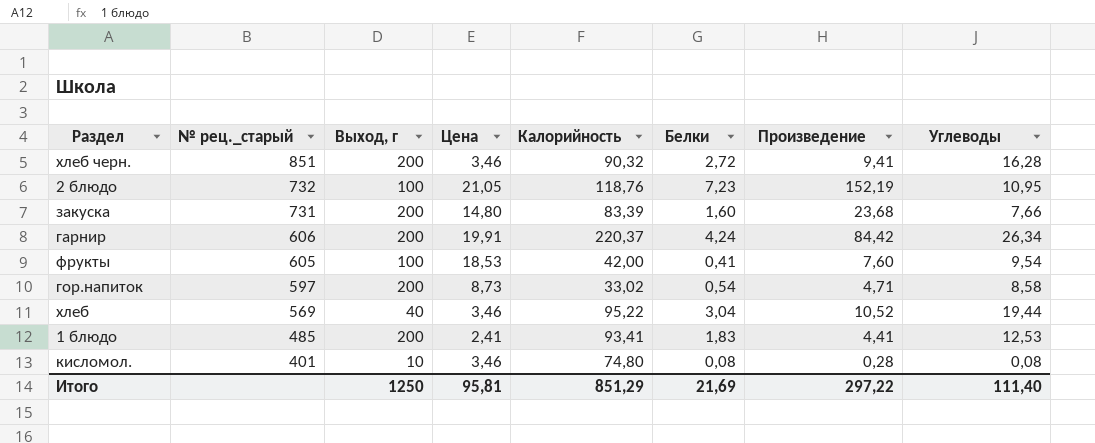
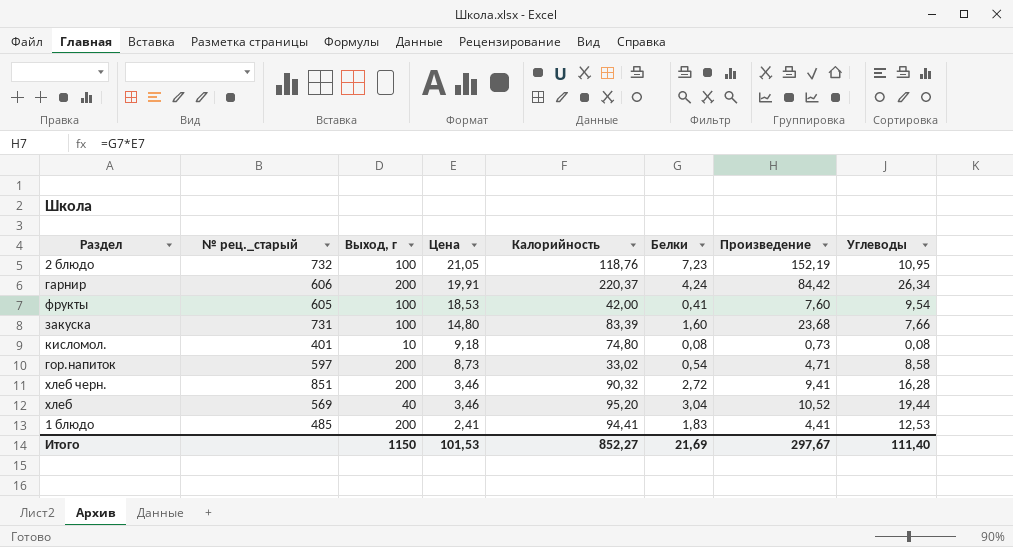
row order: № рец._старый descending -> Цена descending
закуска | Выход, г: 200 -> 100
кисломол. | Цена: 3,46 -> 9,18
кисломол. | Произведение: 0,28 -> 0,73
хлеб | Калорийность: 95,22 -> 95,20
1 блюдо | Калорийность: 93,41 -> 94,41
Итого | Выход, г: 1250 -> 1150
Итого | Цена: 95,81 -> 101,53
Итого | Калорийность: 851,29 -> 852,27
Итого | Произведение: 297,22 -> 297,67

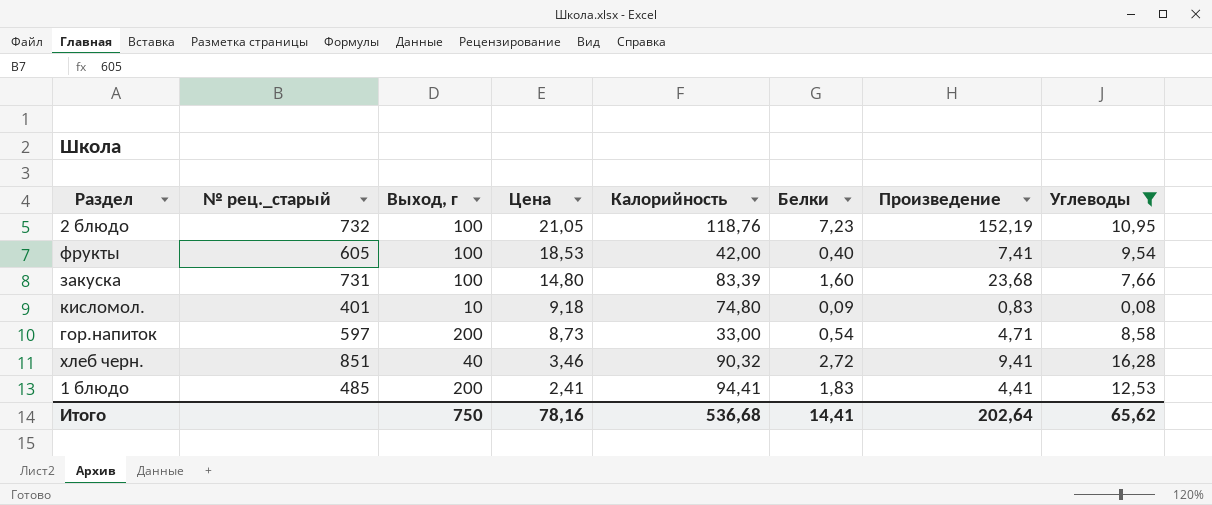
filter: none -> Углеводы <= 16,28
фрукты | Белки: 0,41 -> 0,40
фрукты | Произведение: 7,60 -> 7,41
кисломол. | Белки: 0,08 -> 0,09
кисломол. | Произведение: 0,73 -> 0,83
гор.напиток | Калорийность: 33,02 -> 33,00
хлеб черн. | Выход, г: 200 -> 40
Итого | Выход, г: 1150 -> 750
Итого | Цена: 101,53 -> 78,16
Итого | Калорийность: 852,27 -> 536,68
Итого | Белки: 21,69 -> 14,41
Итого | Произведение: 297,67 -> 202,64
Итого | Углеводы: 111,40 -> 65,62

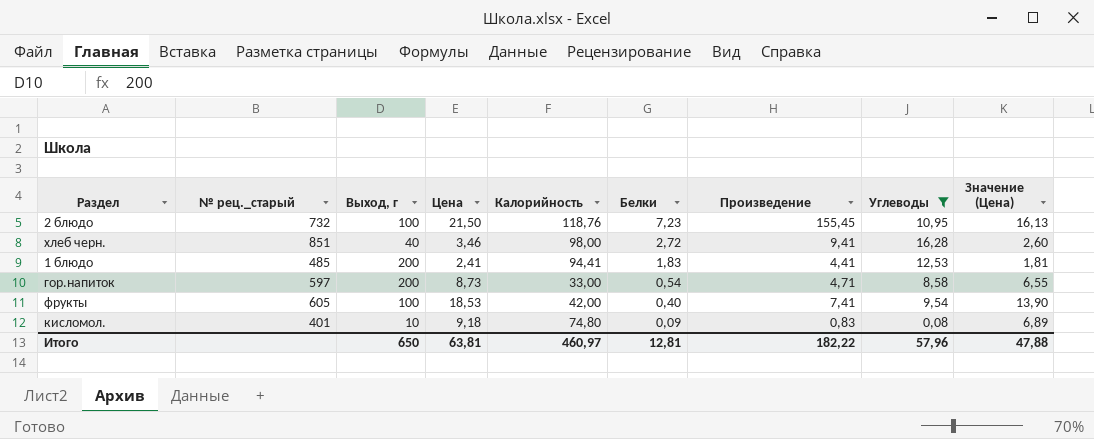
row order: Цена descending -> Белки descending
column Значение (Цена) | formula: none -> [Цена] * 0,75
row закуска: 731 | 100 | 14,80 | 83,39 | 1,60 | 23,68 | 7,66 -> none
2 блюдо | Цена: 21,05 -> 21,50
2 блюдо | Произведение: 152,19 -> 155,45
хлеб черн. | Калорийность: 90,32 -> 98,00
Итого | Выход, г: 750 -> 650
Итого | Цена: 78,16 -> 63,81
Итого | Калорийность: 536,68 -> 460,97
Итого | Белки: 14,41 -> 12,81
Итого | Произведение: 202,64 -> 182,22
Итого | Углеводы: 65,62 -> 57,96

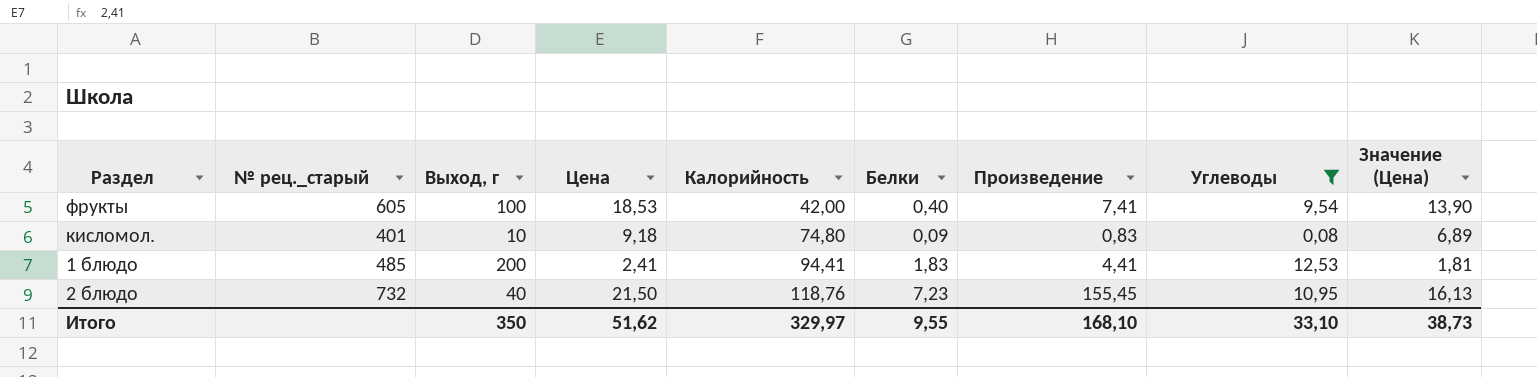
row order: Белки descending -> Калорийность ascending
row хлеб черн.: 851 | 40 | 3,46 | 98,00 | 2,72 | 9,41 | 16,28 | 2,60 -> none
row гор.напиток: 597 | 200 | 8,73 | 33,00 | 0,54 | 4,71 | 8,58 | 6,55 -> none
2 блюдо | Выход, г: 100 -> 40
Итого | Выход, г: 650 -> 350
Итого | Цена: 63,81 -> 51,62
Итого | Калорийность: 460,97 -> 329,97
Итого | Белки: 12,81 -> 9,55
Итого | Произведение: 182,22 -> 168,10
Итого | Углеводы: 57,96 -> 33,10
Итого | Значение (Цена): 47,88 -> 38,73

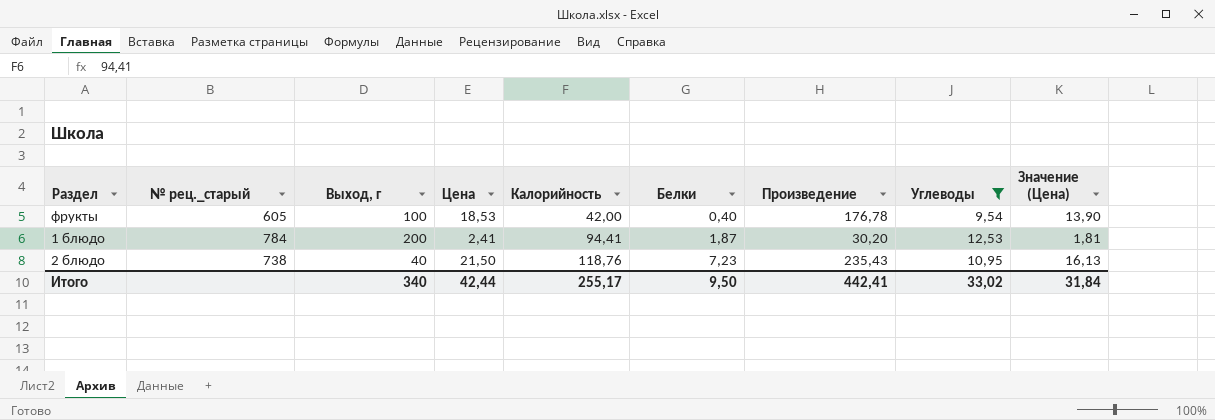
column Произведение | formula: [Цена] * [Белки] -> [Цена] * [Углеводы]
row кисломол.: 401 | 10 | 9,18 | 74,80 | 0,09 | 0,83 | 0,08 | 6,89 -> none
1 блюдо | № рец._старый: 485 -> 784
1 блюдо | Белки: 1,83 -> 1,87
2 блюдо | № рец._старый: 732 -> 738
Итого | Выход, г: 350 -> 340
Итого | Цена: 51,62 -> 42,44
Итого | Калорийность: 329,97 -> 255,17
Итого | Белки: 9,55 -> 9,50
Итого | Произведение: 168,10 -> 442,41
Итого | Углеводы: 33,10 -> 33,02
Итого | Значение (Цена): 38,73 -> 31,84

